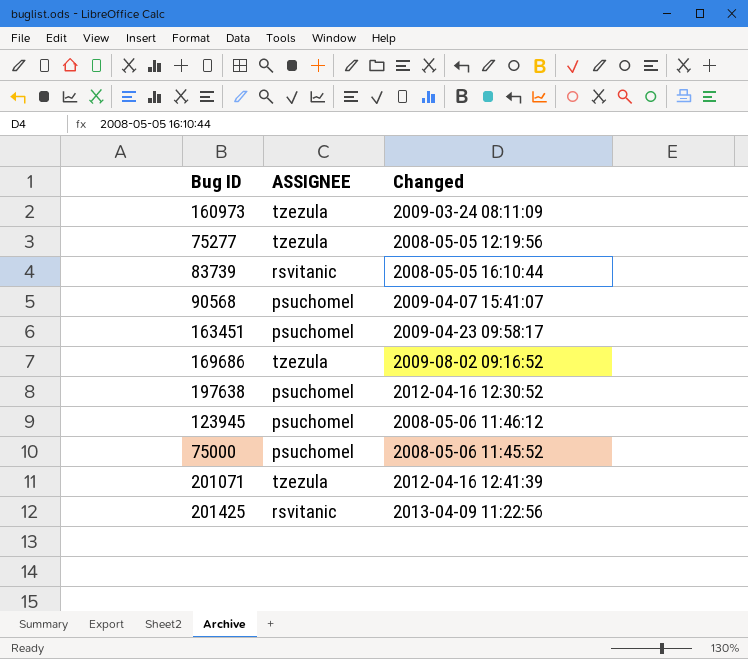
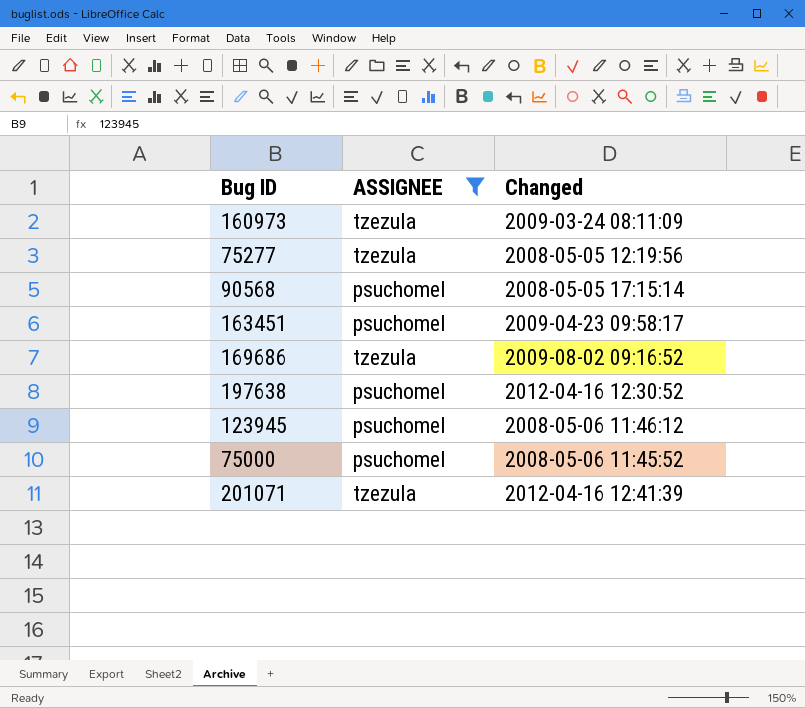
filter: none -> ASSIGNEE != rsvitanic
90568 | Changed: 2009-04-07 15:41:07 -> 2008-05-05 17:15:14

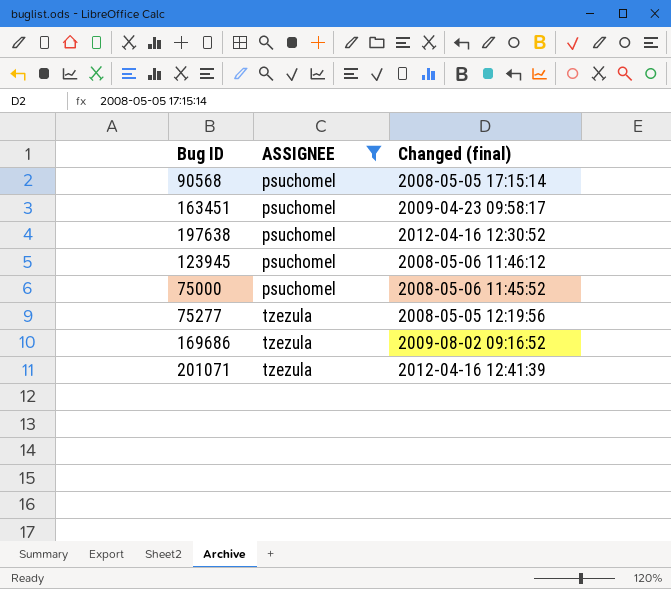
row order: none -> ASSIGNEE ascending
column name: Changed -> Changed (final)
row 160973: tzezula | 2009-03-24 08:11:09 -> none

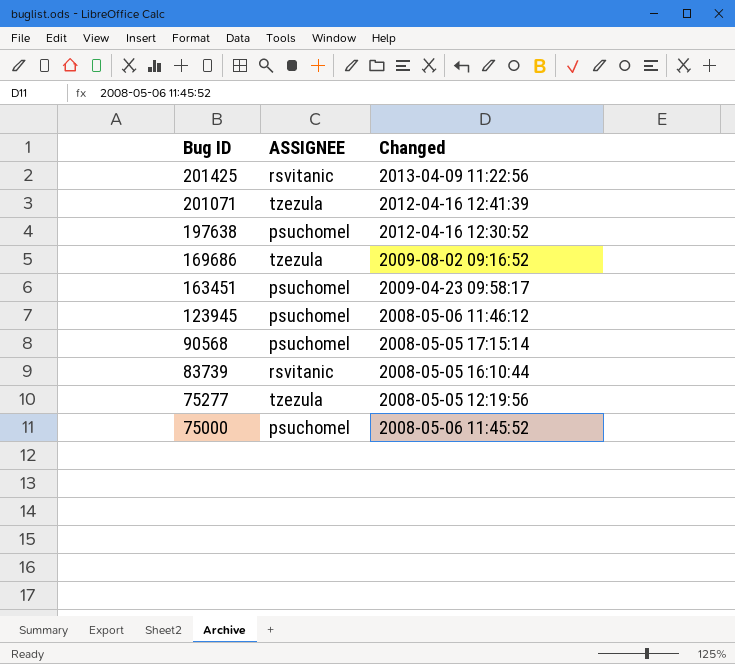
filter: ASSIGNEE != rsvitanic -> none
row order: ASSIGNEE ascending -> Bug ID descending
column name: Changed (final) -> Changed

